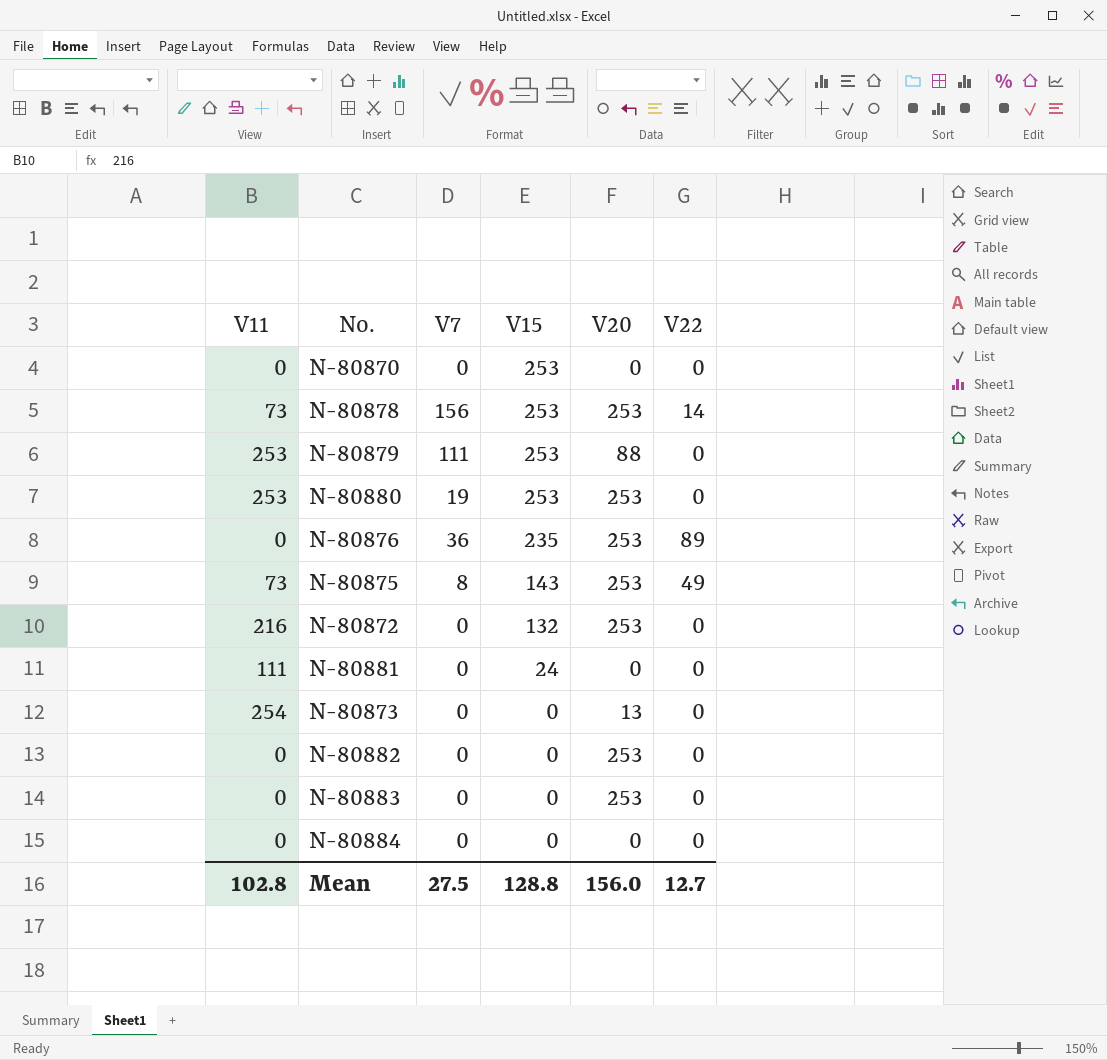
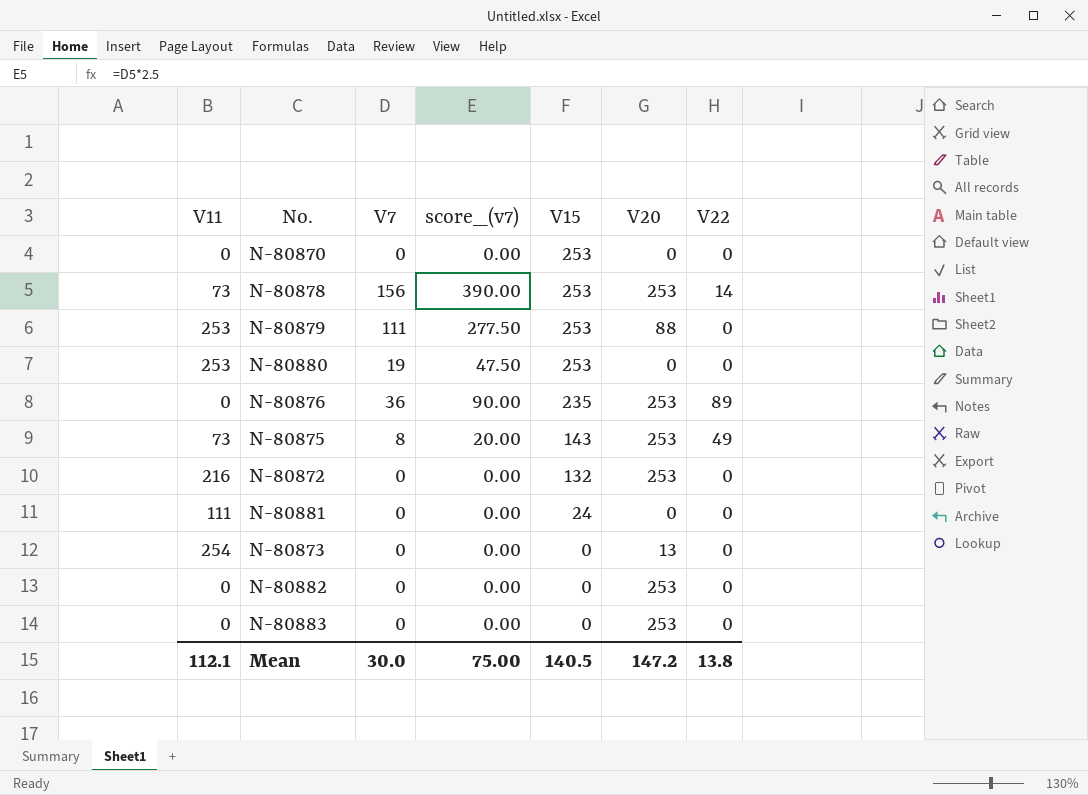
column score_(v7) | formula: none -> [V7] * 2.5
row N-80884: 0 | 0 | 0 | 0 | 0 -> none
N-80880 | V20: 253 -> 0
Mean | V11: 102.8 -> 112.1
Mean | V7: 27.5 -> 30.0
Mean | V15: 128.8 -> 140.5
Mean | V20: 156.0 -> 147.2
Mean | V22: 12.7 -> 13.8

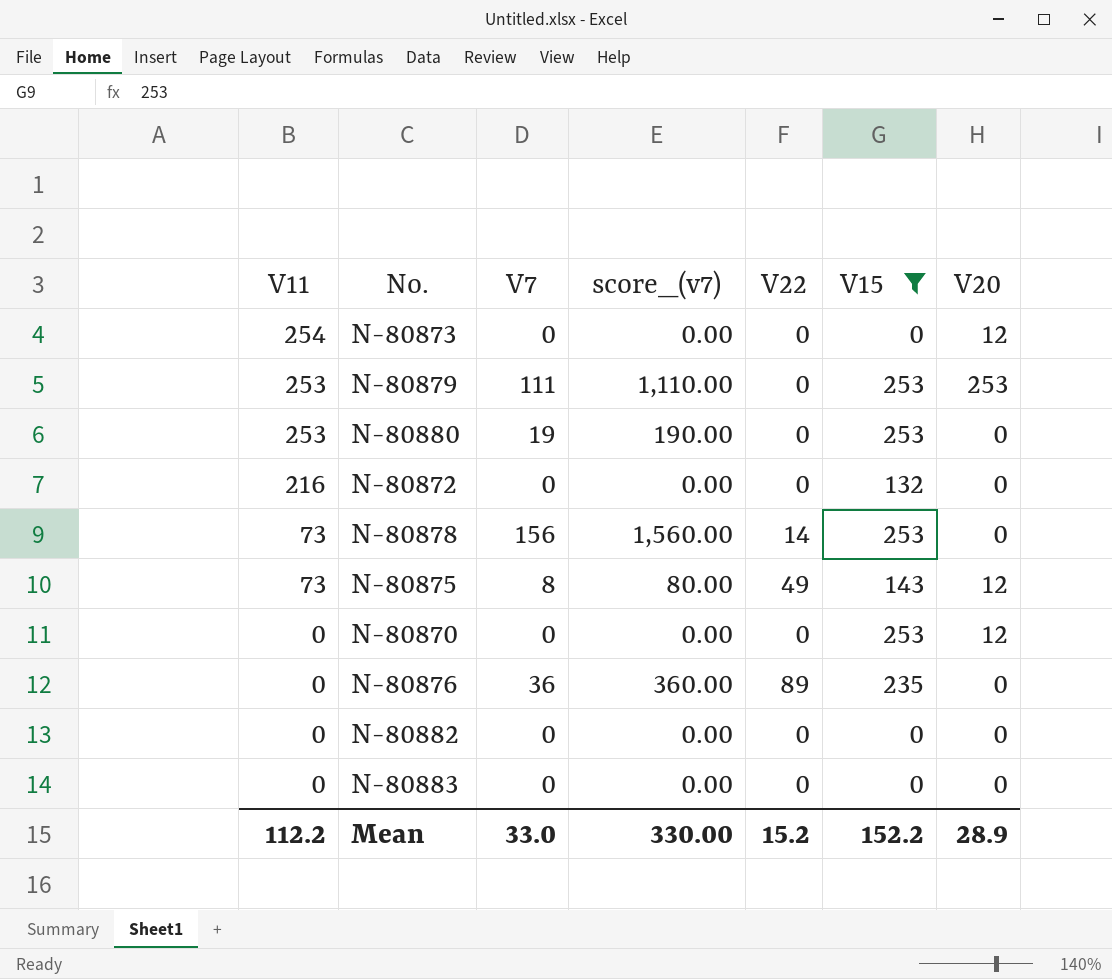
filter: none -> V15 != 24
row order: V15 descending -> V11 descending
column score_(v7) | formula: [V7] * 2.5 -> [V7] * 10
column V22 | position: 7 -> 5
N-80873 | V20: 13 -> 12
N-80879 | V20: 88 -> 253
N-80872 | V20: 253 -> 0
N-80878 | V20: 253 -> 0
N-80875 | V20: 253 -> 12
N-80870 | V20: 0 -> 12
N-80876 | V20: 253 -> 0
N-80882 | V20: 253 -> 0
N-80883 | V20: 253 -> 0
Mean | V11: 112.1 -> 112.2
Mean | V7: 30.0 -> 33.0
Mean | score_(v7): 75.00 -> 330.00
Mean | V22: 13.8 -> 15.2
Mean | V15: 140.5 -> 152.2
Mean | V20: 147.2 -> 28.9

